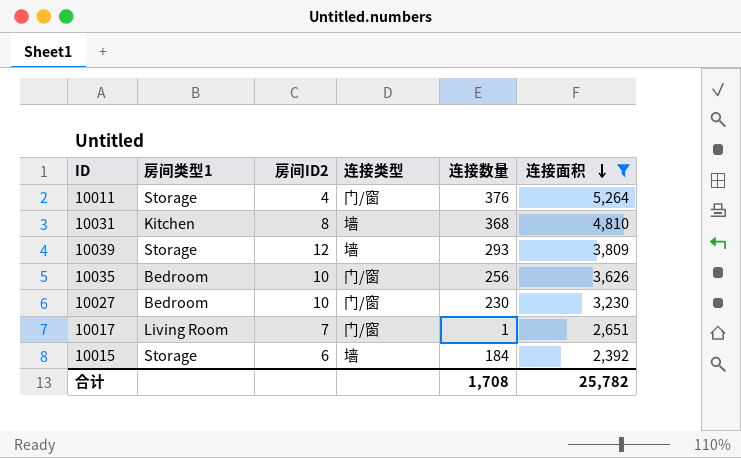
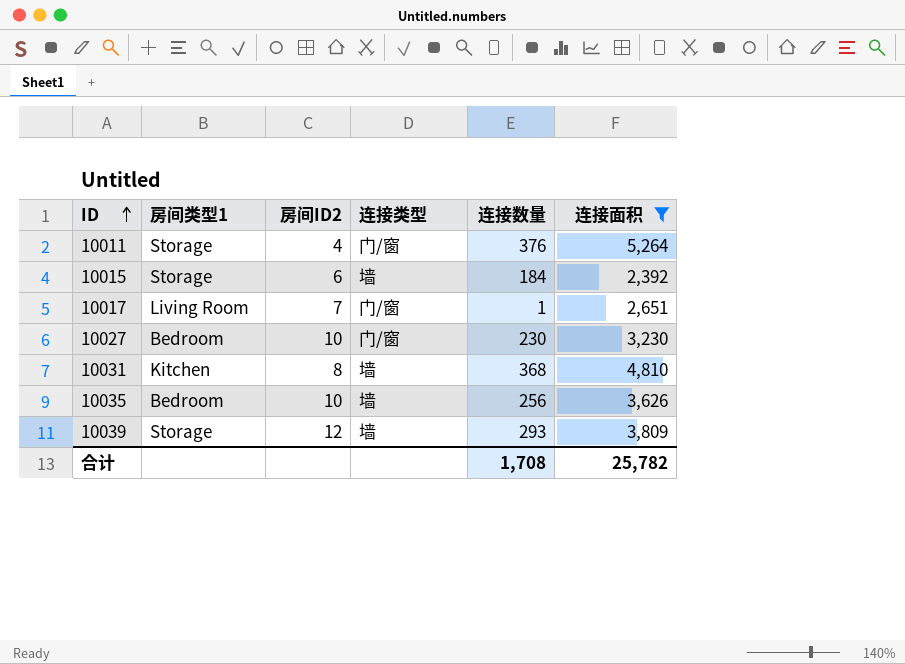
row order: 连接面积 descending -> ID ascending
10035 | 连接类型: 门/窗 -> 墙

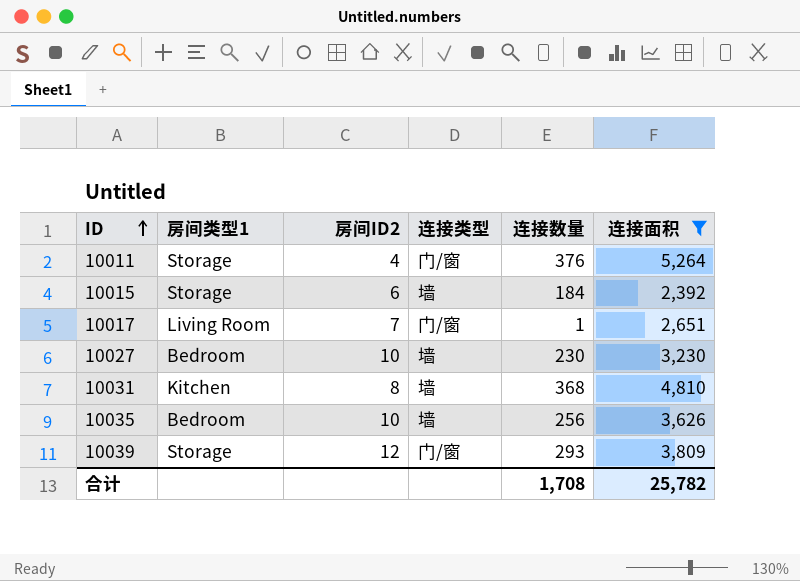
10027 | 连接类型: 门/窗 -> 墙
10039 | 连接类型: 墙 -> 门/窗

